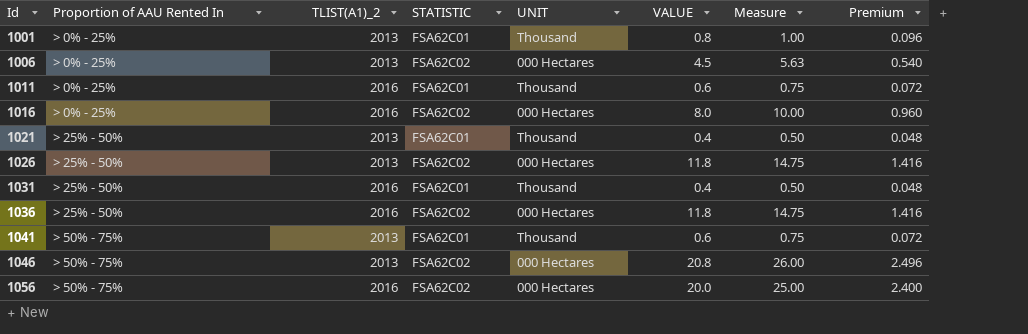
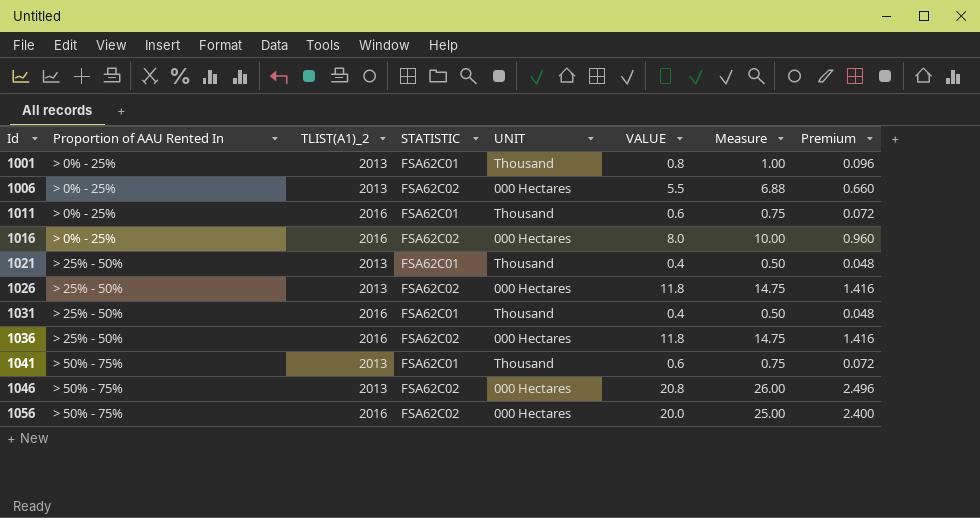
1006 | VALUE: 4.5 -> 5.5
1006 | Measure: 5.63 -> 6.88
1006 | Premium: 0.540 -> 0.660

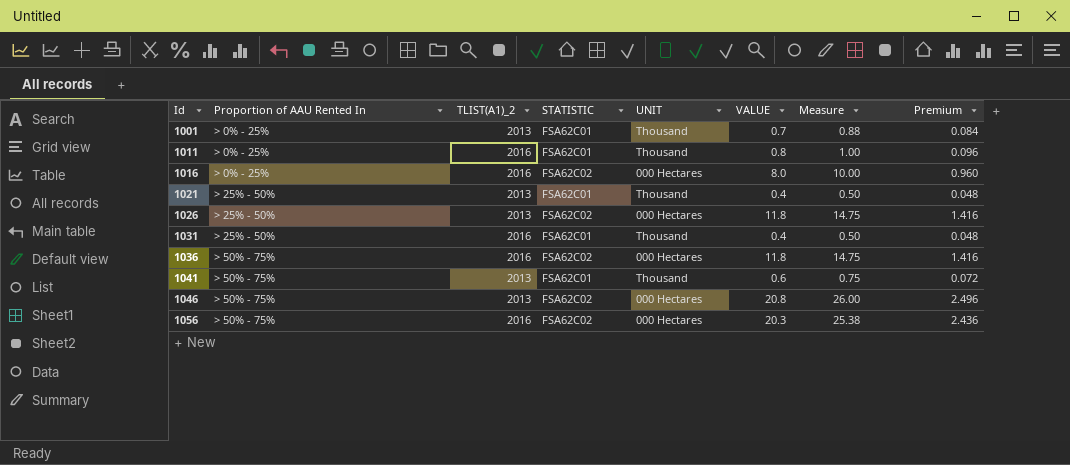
row 1006: > 0% - 25% | 2013 | FSA62C02 | 000 Hectares | 5.5 | 6.88 | 0.660 -> none
1001 | VALUE: 0.8 -> 0.7
1001 | Measure: 1.00 -> 0.88
1001 | Premium: 0.096 -> 0.084
1011 | VALUE: 0.6 -> 0.8
1011 | Measure: 0.75 -> 1.00
1011 | Premium: 0.072 -> 0.096
1036 | Proportion of AAU Rented In: > 25% - 50% -> > 50% - 75%
1056 | VALUE: 20.0 -> 20.3
1056 | Measure: 25.00 -> 25.38
1056 | Premium: 2.400 -> 2.436

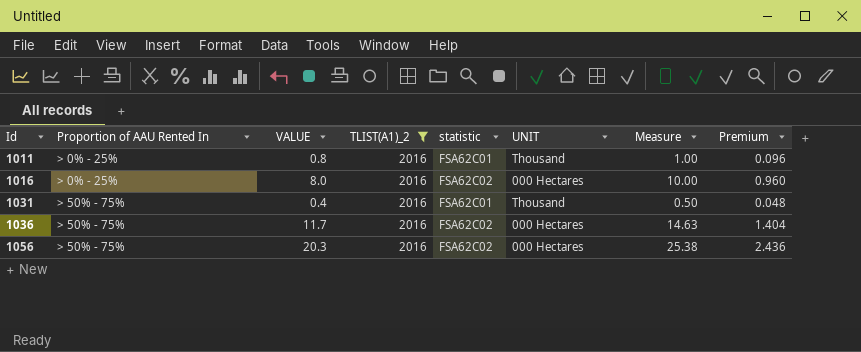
filter: none -> TLIST(A1)_2 = 2016
column VALUE | position: 6 -> 3
column name: STATISTIC -> statistic
1031 | Proportion of AAU Rented In: > 25% - 50% -> > 50% - 75%
1036 | VALUE: 11.8 -> 11.7
1036 | Measure: 14.75 -> 14.63
1036 | Premium: 1.416 -> 1.404

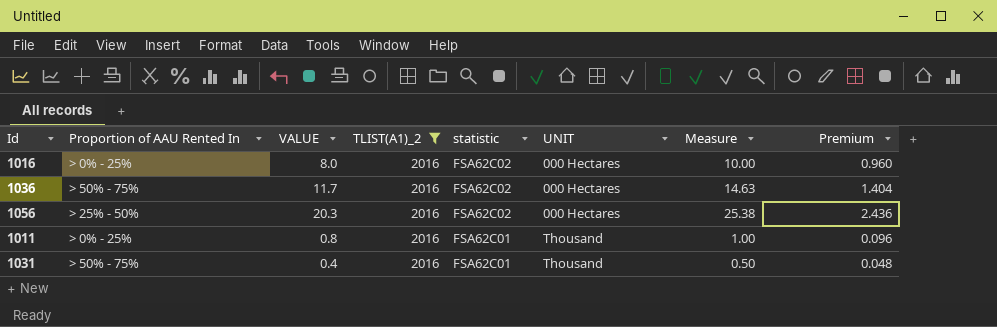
row order: Id ascending -> statistic descending
1056 | Proportion of AAU Rented In: > 50% - 75% -> > 25% - 50%

